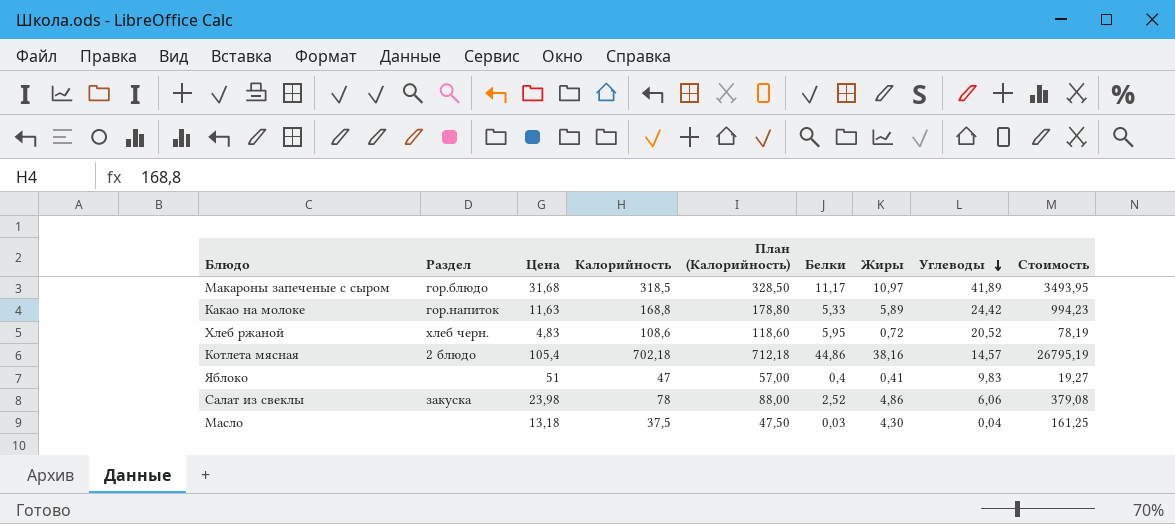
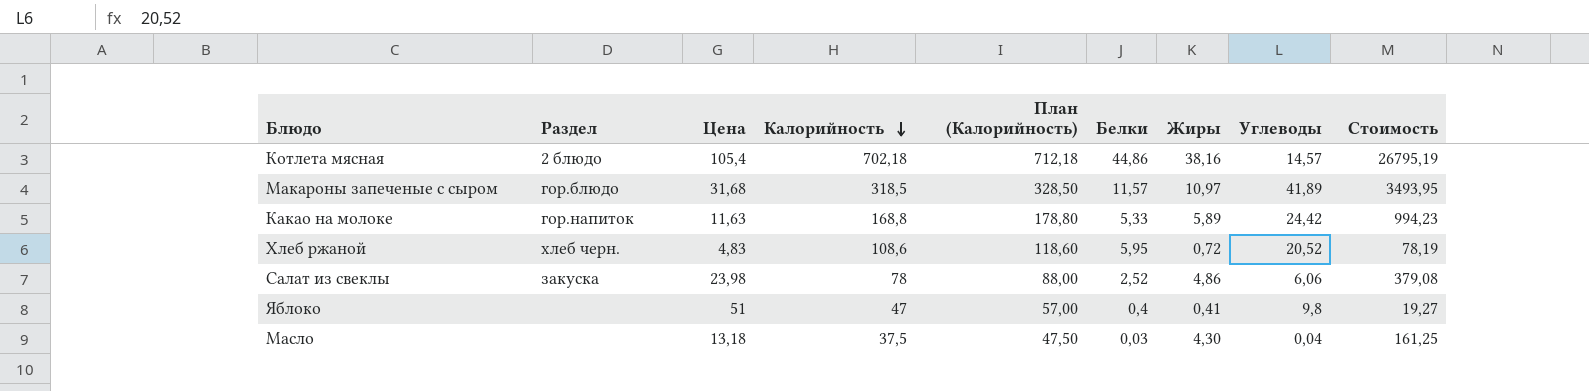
row order: Углеводы descending -> Калорийность descending
Макароны запеченые с сыром | Белки: 11,17 -> 11,57
Яблоко | Углеводы: 9,83 -> 9,8

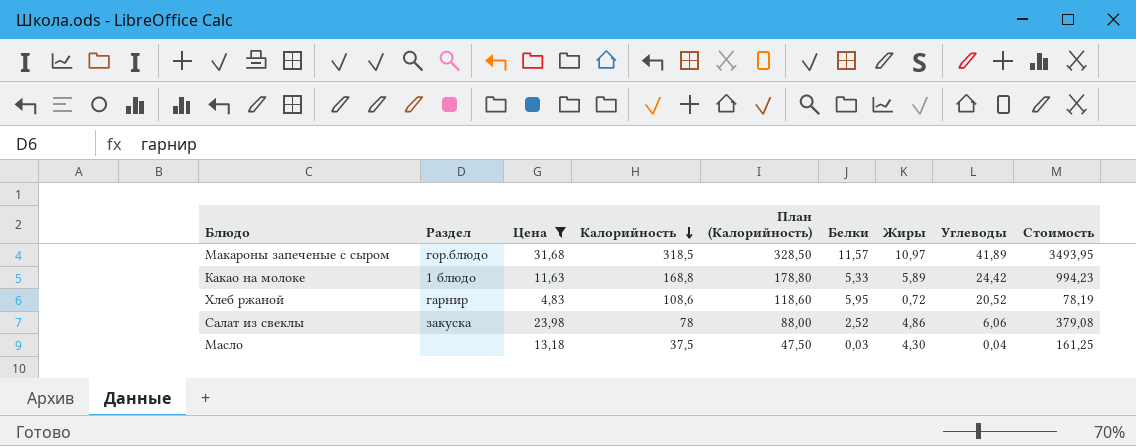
filter: none -> Цена <= 31,68
Какао на молоке | Раздел: гор.напиток -> 1 блюдо
Хлеб ржаной | Раздел: хлеб черн. -> гарнир

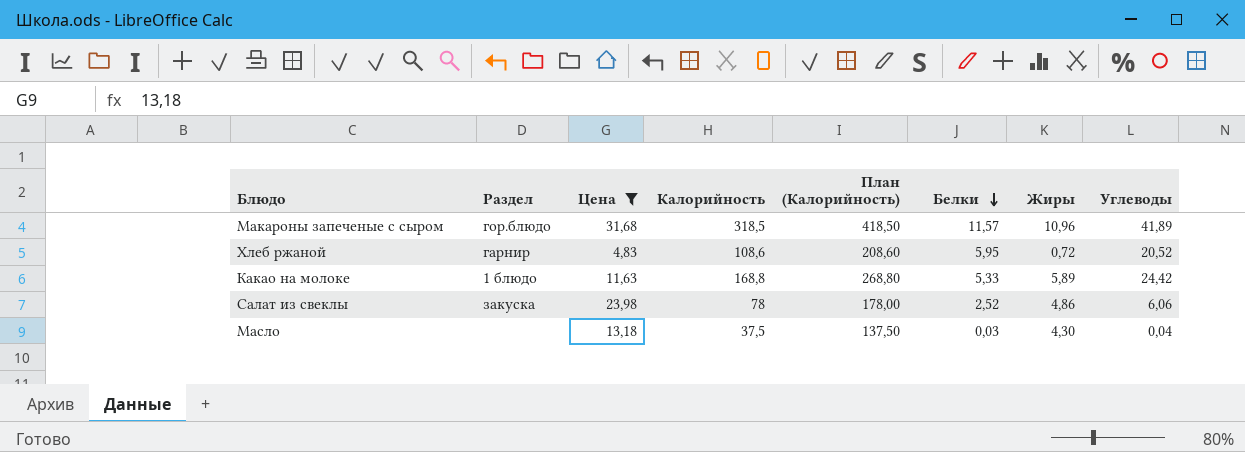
row order: Калорийность descending -> Белки descending
column Стоимость | formula: [Калорийность] * [Жиры] -> none
column План (Калорийность) | formula: [Калорийность] + 10 -> [Калорийность] + 100
Макароны запеченые с сыром | Жиры: 10,97 -> 10,96

